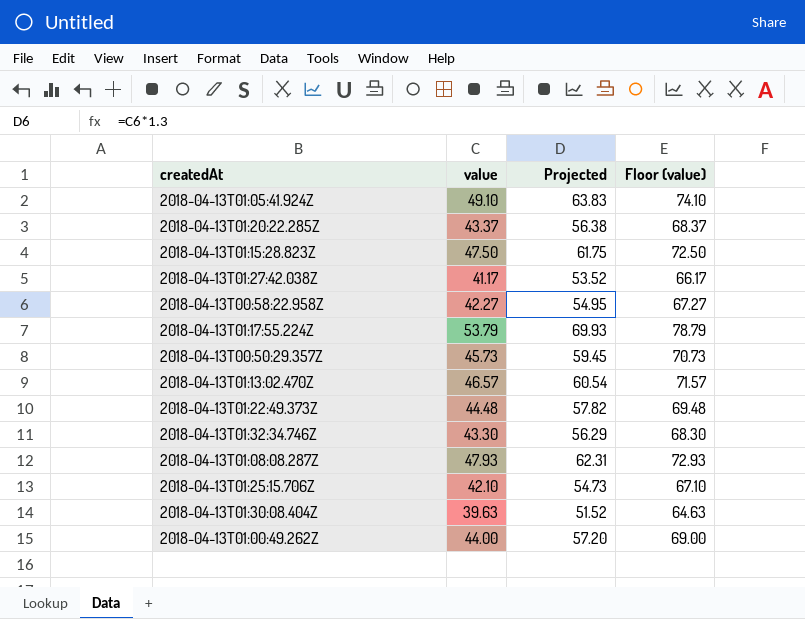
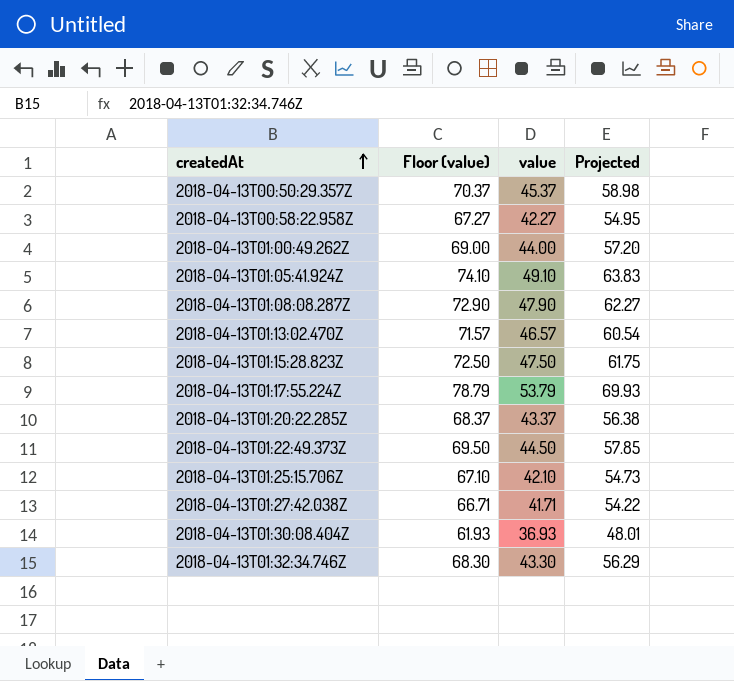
row order: none -> createdAt ascending
column Floor (value) | position: 4 -> 2
2018-04-13T00:50:29.357Z | Floor (value): 70.73 -> 70.37
2018-04-13T00:50:29.357Z | value: 45.73 -> 45.37
2018-04-13T00:50:29.357Z | Projected: 59.45 -> 58.98
2018-04-13T01:08:08.287Z | Floor (value): 72.93 -> 72.90
2018-04-13T01:08:08.287Z | value: 47.93 -> 47.90
2018-04-13T01:08:08.287Z | Projected: 62.31 -> 62.27
2018-04-13T01:22:49.373Z | Floor (value): 69.48 -> 69.50
2018-04-13T01:22:49.373Z | value: 44.48 -> 44.50
2018-04-13T01:22:49.373Z | Projected: 57.82 -> 57.85
2018-04-13T01:27:42.038Z | Floor (value): 66.17 -> 66.71
2018-04-13T01:27:42.038Z | value: 41.17 -> 41.71
2018-04-13T01:27:42.038Z | Projected: 53.52 -> 54.22
2018-04-13T01:30:08.404Z | Floor (value): 64.63 -> 61.93
2018-04-13T01:30:08.404Z | value: 39.63 -> 36.93
2018-04-13T01:30:08.404Z | Projected: 51.52 -> 48.01

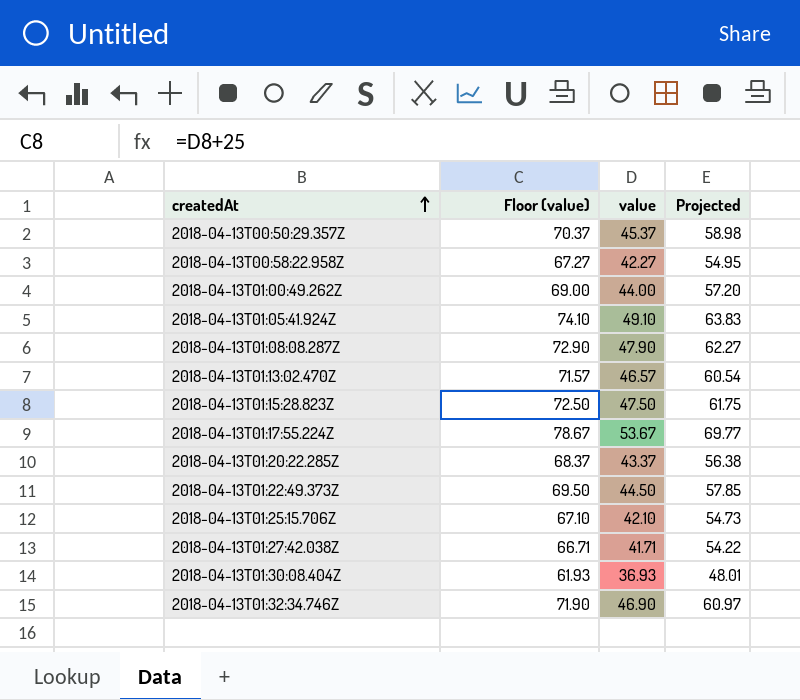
2018-04-13T01:17:55.224Z | Floor (value): 78.79 -> 78.67
2018-04-13T01:17:55.224Z | value: 53.79 -> 53.67
2018-04-13T01:17:55.224Z | Projected: 69.93 -> 69.77
2018-04-13T01:32:34.746Z | Floor (value): 68.30 -> 71.90
2018-04-13T01:32:34.746Z | value: 43.30 -> 46.90
2018-04-13T01:32:34.746Z | Projected: 56.29 -> 60.97

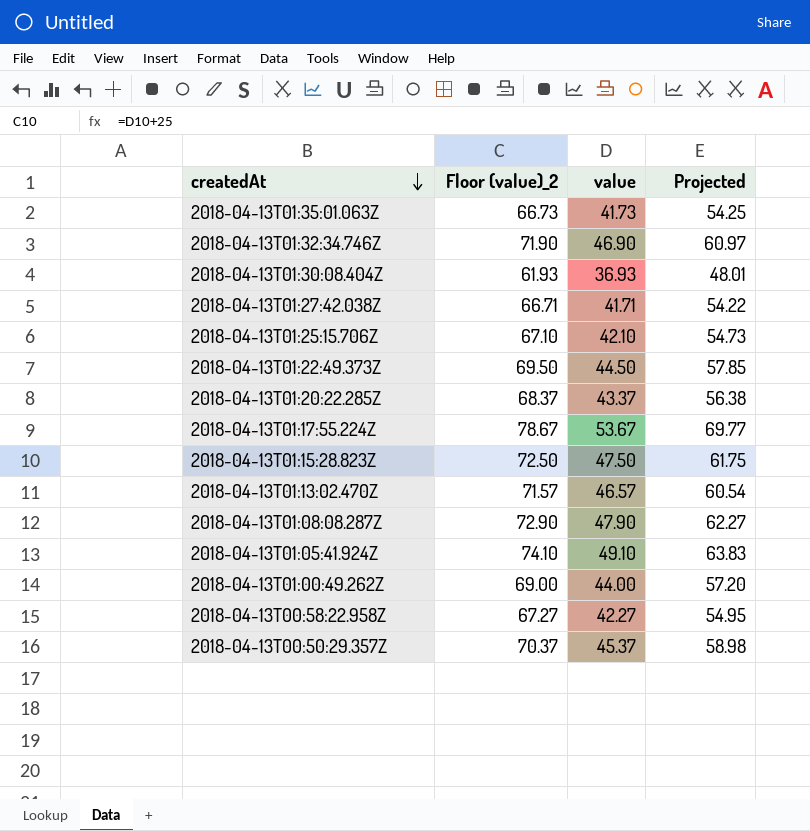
row order: createdAt ascending -> createdAt descending
column name: Floor (value) -> Floor (value)_2
row 2018-04-13T01:35:01.063Z: none -> 66.73 | 41.73 | 54.25

